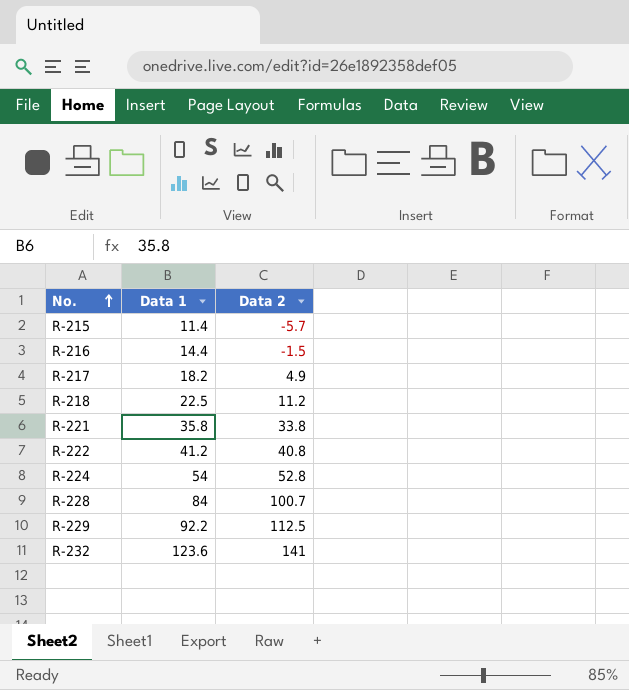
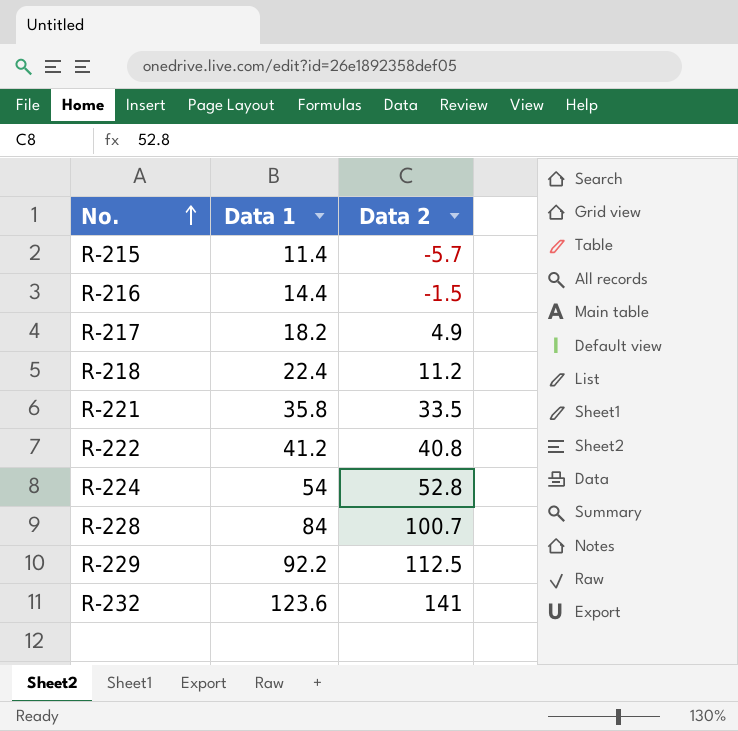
R-218 | Data 1: 22.5 -> 22.4
R-221 | Data 2: 33.8 -> 33.5

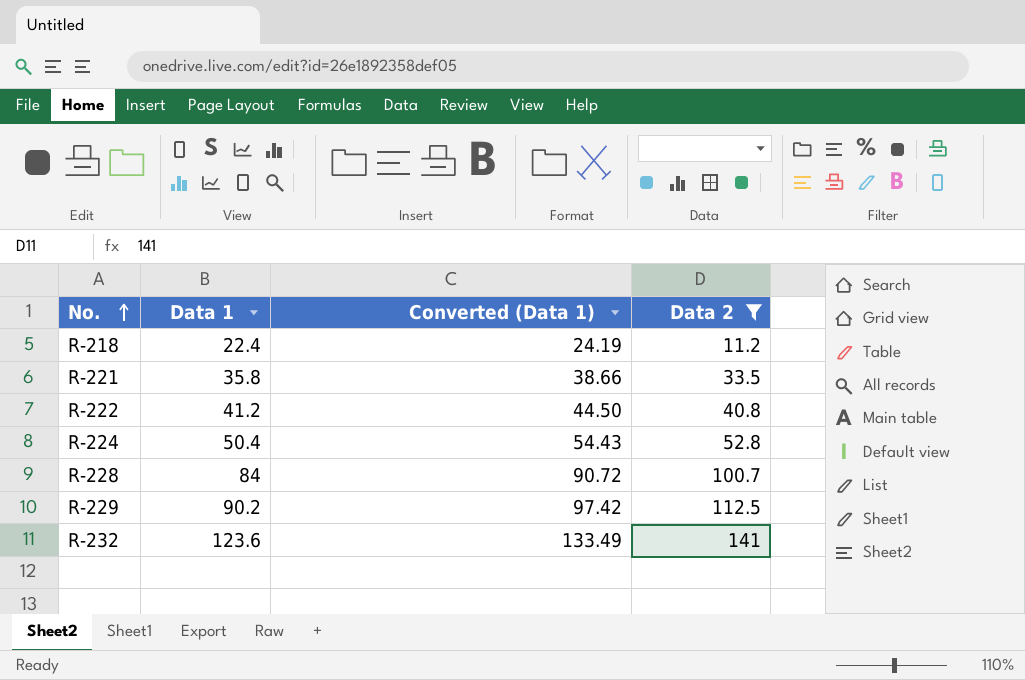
filter: none -> Data 2 >= 11.2
column Converted (Data 1) | formula: none -> [Data 1] * 1.08
R-224 | Data 1: 54 -> 50.4
R-229 | Data 1: 92.2 -> 90.2

